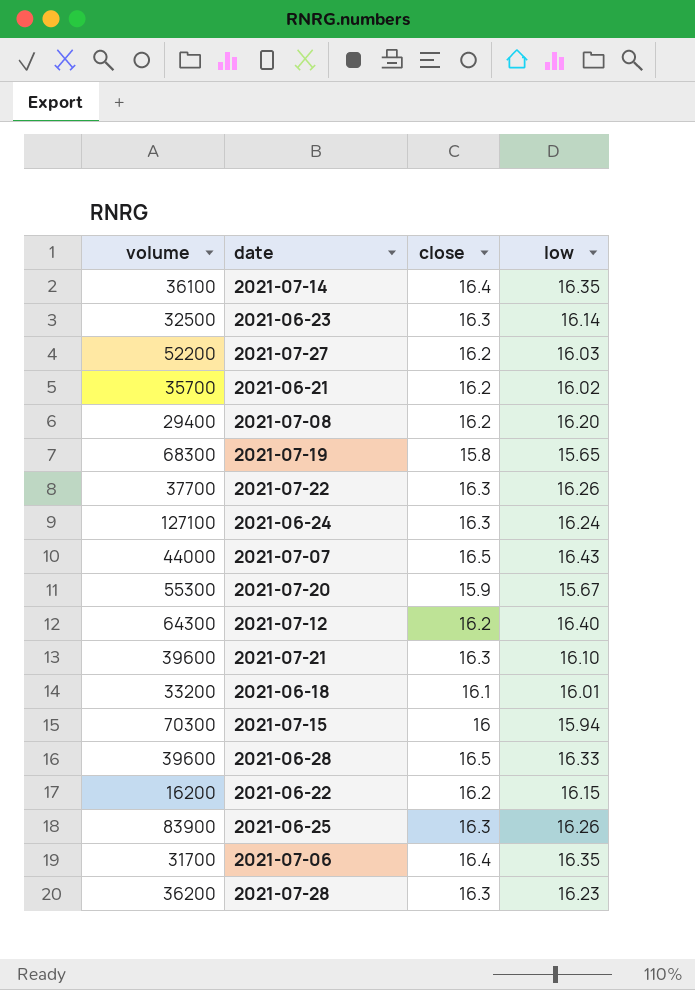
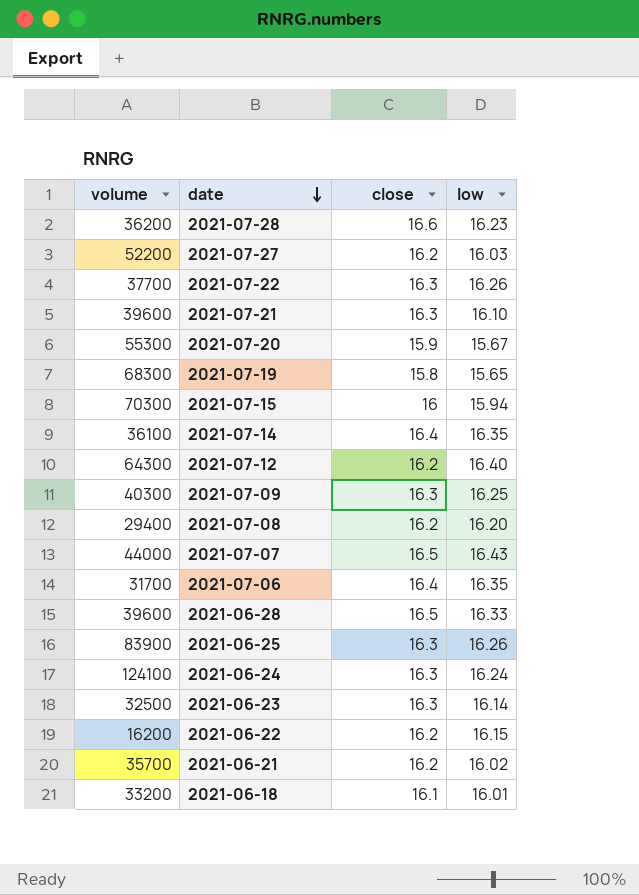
row order: none -> date descending
2021-07-28 | close: 16.3 -> 16.6
row 2021-07-09: none -> 40300 | 16.3 | 16.25
2021-06-24 | volume: 127100 -> 124100

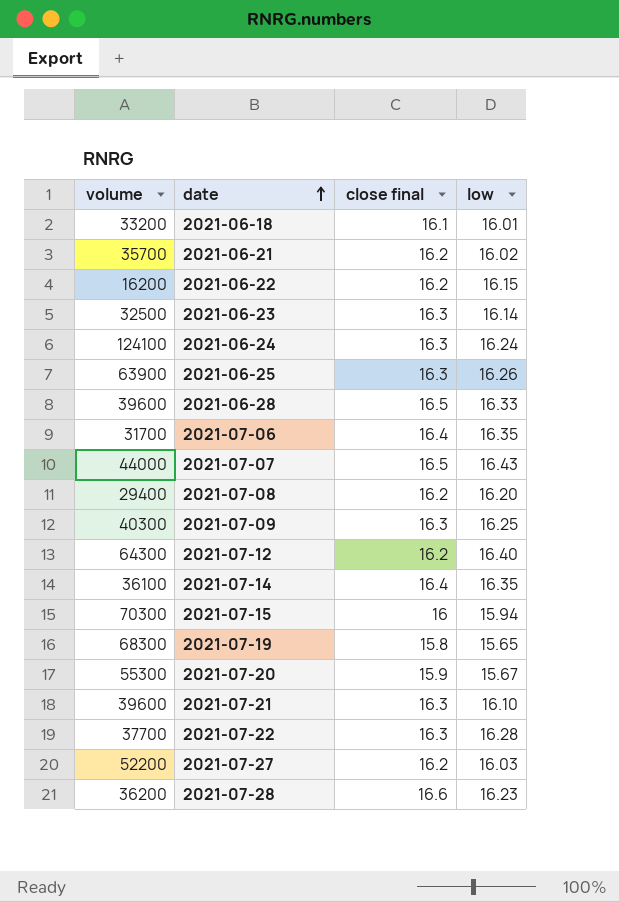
row order: date descending -> date ascending
column name: close -> close final
2021-06-25 | volume: 83900 -> 63900
2021-07-22 | low: 16.26 -> 16.28

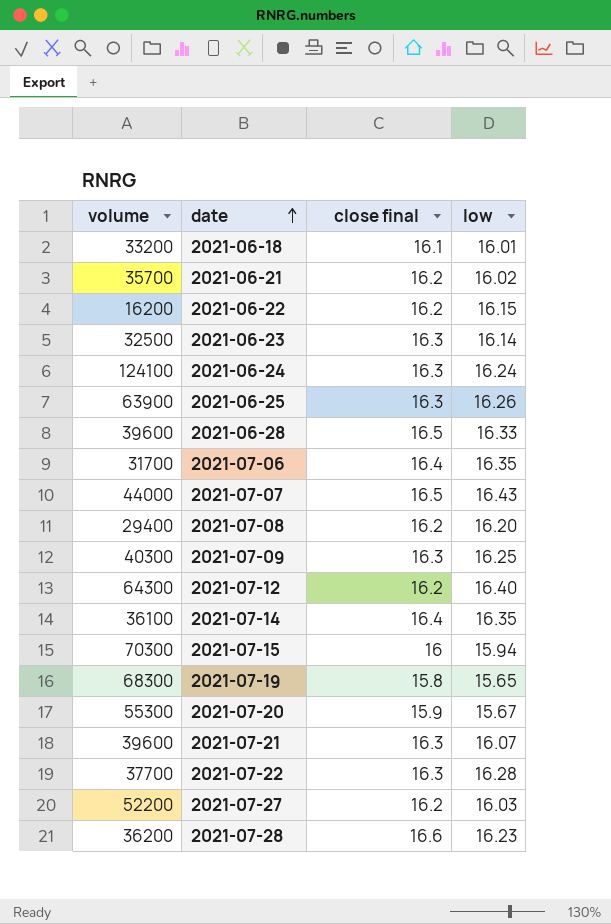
2021-07-21 | low: 16.10 -> 16.07

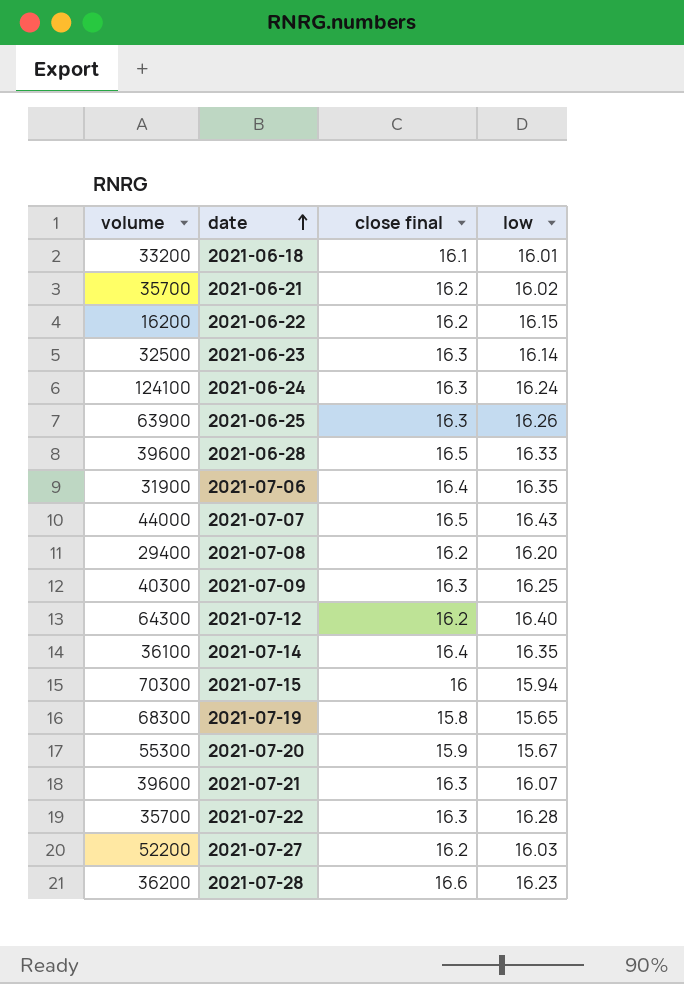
2021-07-06 | volume: 31700 -> 31900
2021-07-22 | volume: 37700 -> 35700

